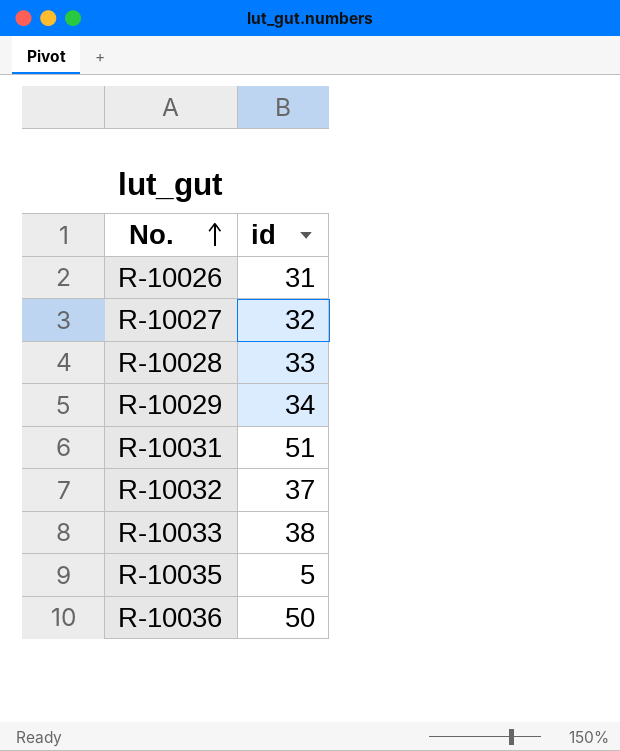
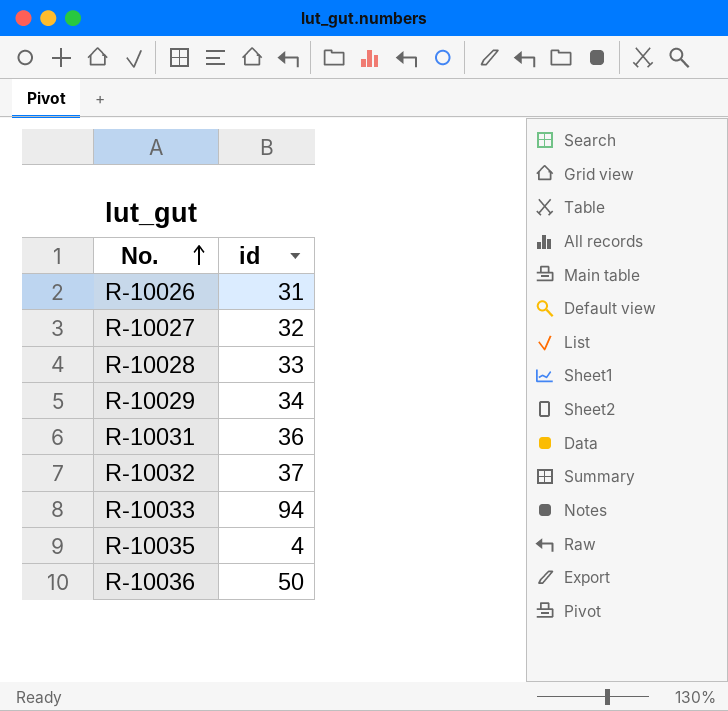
R-10031 | id: 51 -> 36
R-10033 | id: 38 -> 94
R-10035 | id: 5 -> 4

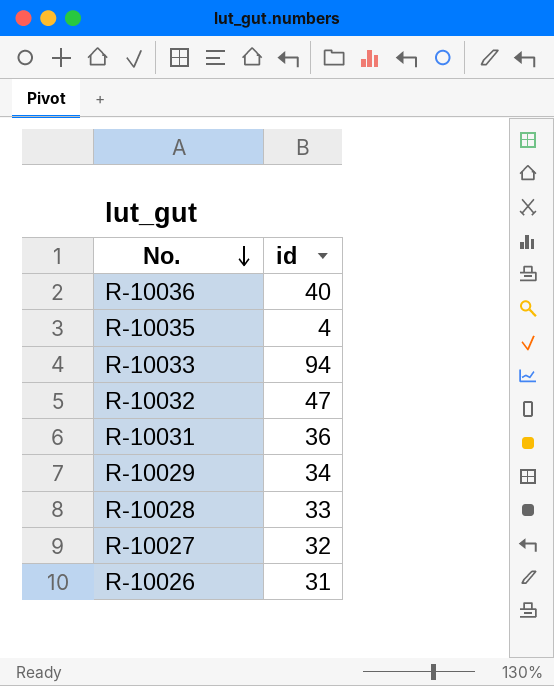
row order: No. ascending -> No. descending
R-10036 | id: 50 -> 40
R-10032 | id: 37 -> 47

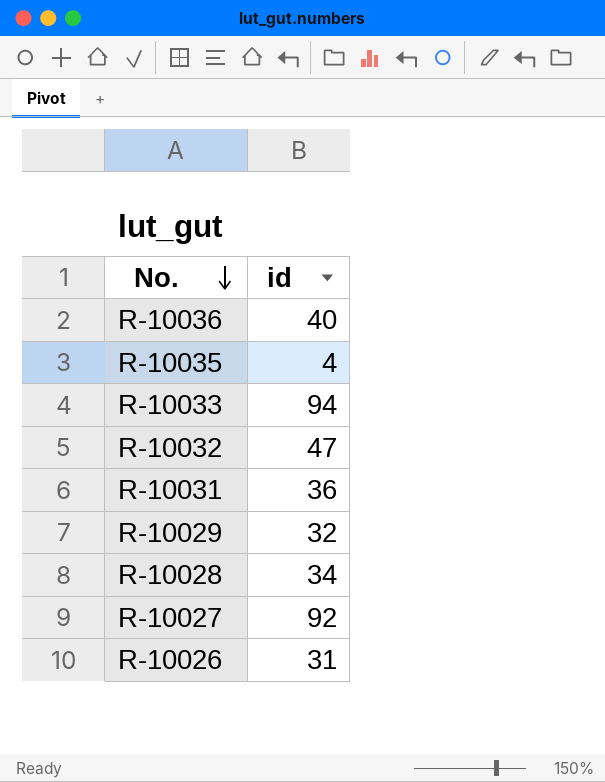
R-10029 | id: 34 -> 32
R-10028 | id: 33 -> 34
R-10027 | id: 32 -> 92

